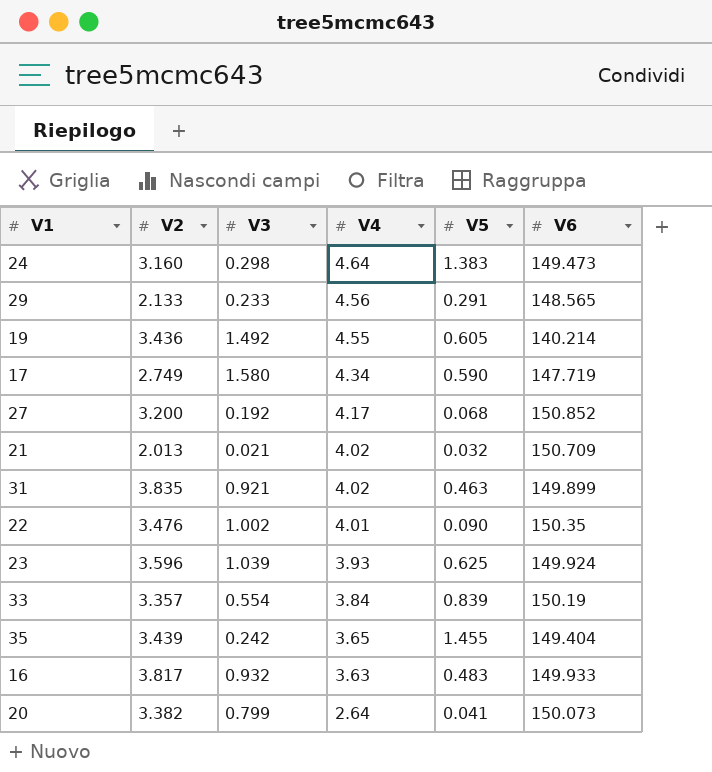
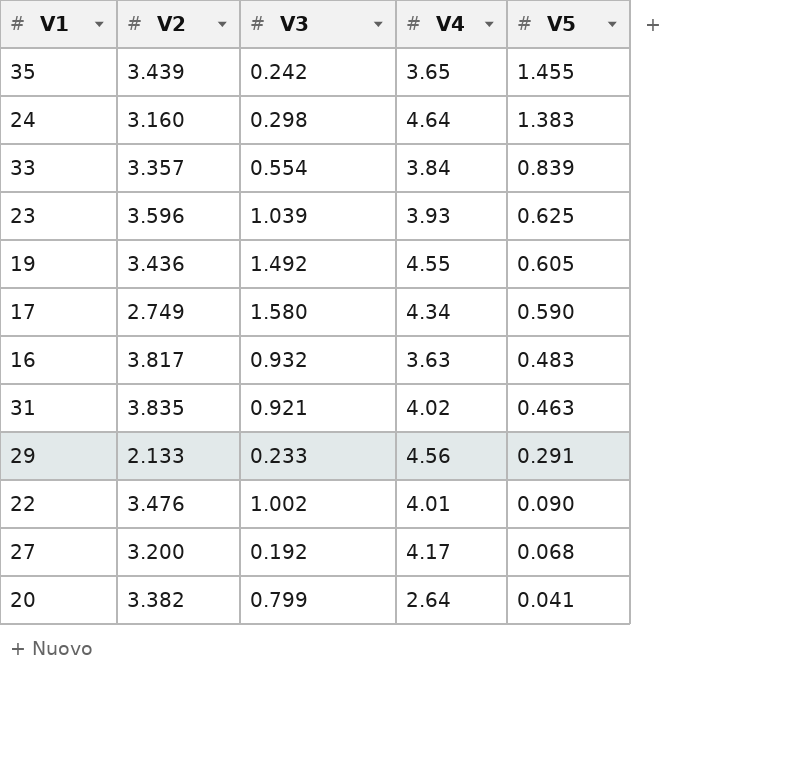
row order: V4 descending -> V5 descending
column V6 | position: 6 -> none
row 21: 2.013 | 0.021 | 4.02 | 0.032 | 150.709 -> none

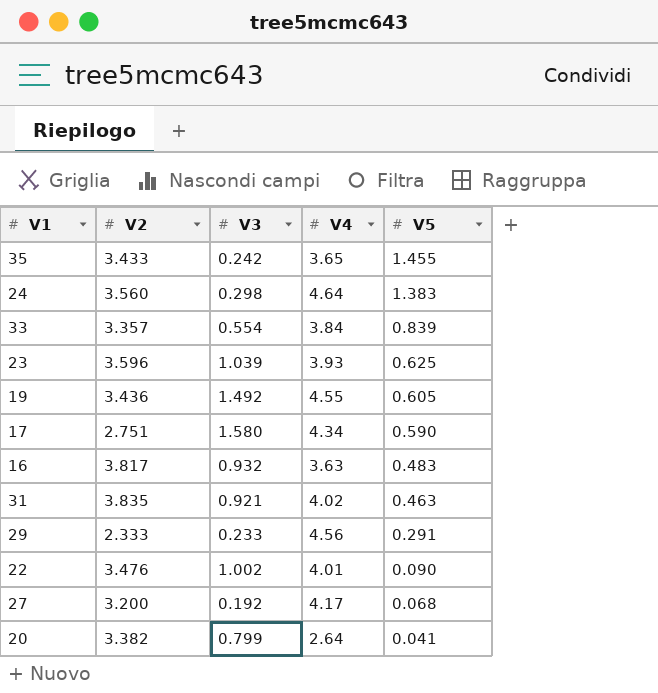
35 | V2: 3.439 -> 3.433
24 | V2: 3.160 -> 3.560
17 | V2: 2.749 -> 2.751
29 | V2: 2.133 -> 2.333

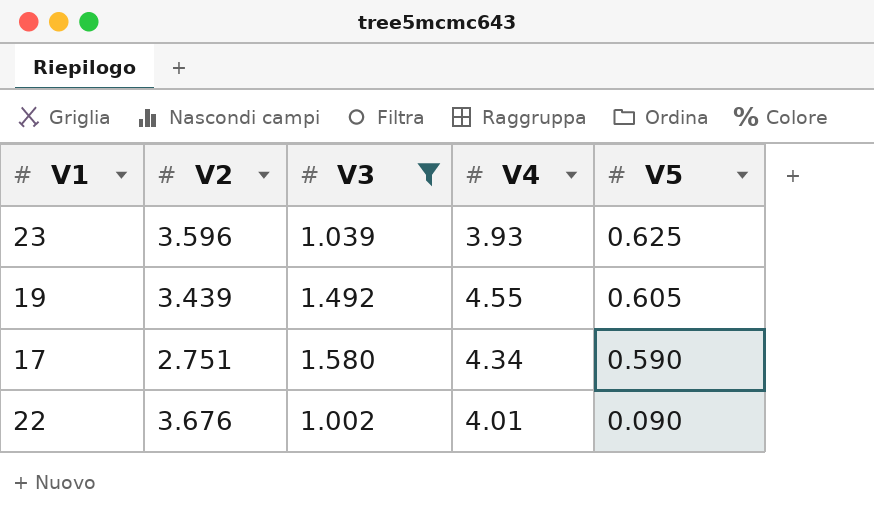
filter: none -> V3 >= 1.002
19 | V2: 3.436 -> 3.439
22 | V2: 3.476 -> 3.676

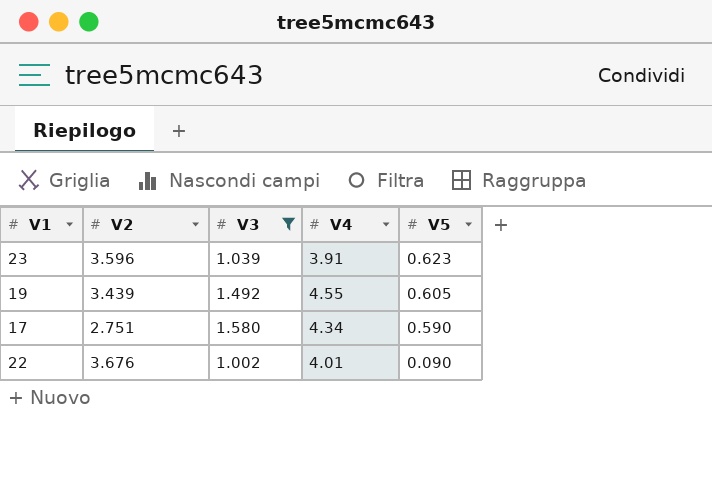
23 | V4: 3.93 -> 3.91
23 | V5: 0.625 -> 0.623

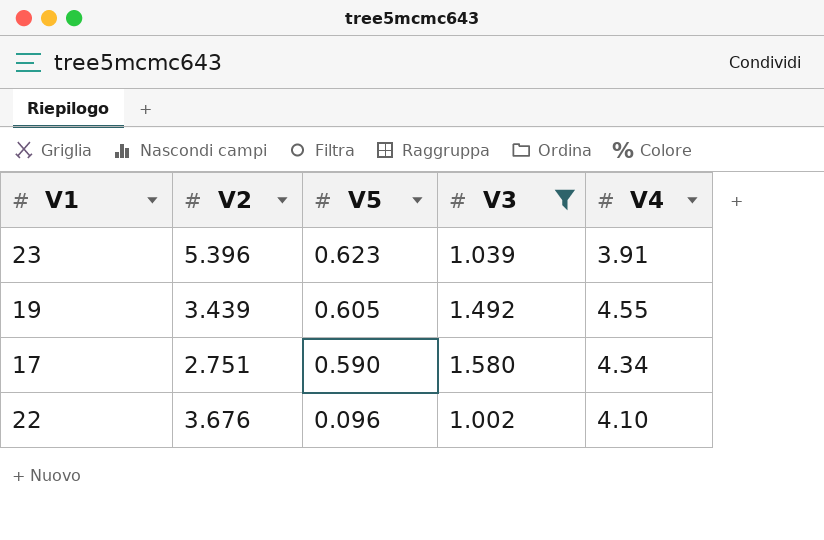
column V5 | position: 5 -> 3
23 | V2: 3.596 -> 5.396
22 | V5: 0.090 -> 0.096
22 | V4: 4.01 -> 4.10

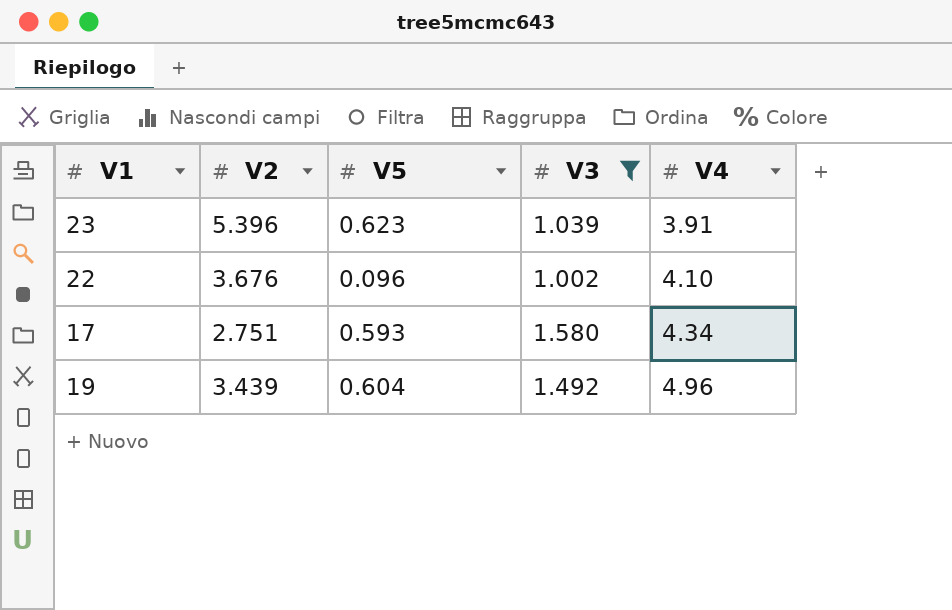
row order: V5 descending -> V4 ascending
17 | V5: 0.590 -> 0.593
19 | V5: 0.605 -> 0.604
19 | V4: 4.55 -> 4.96

